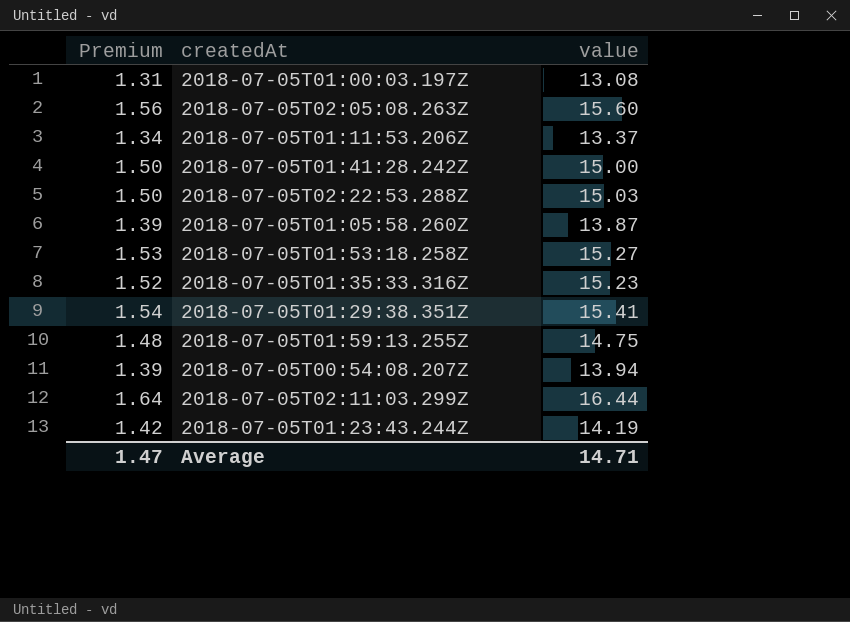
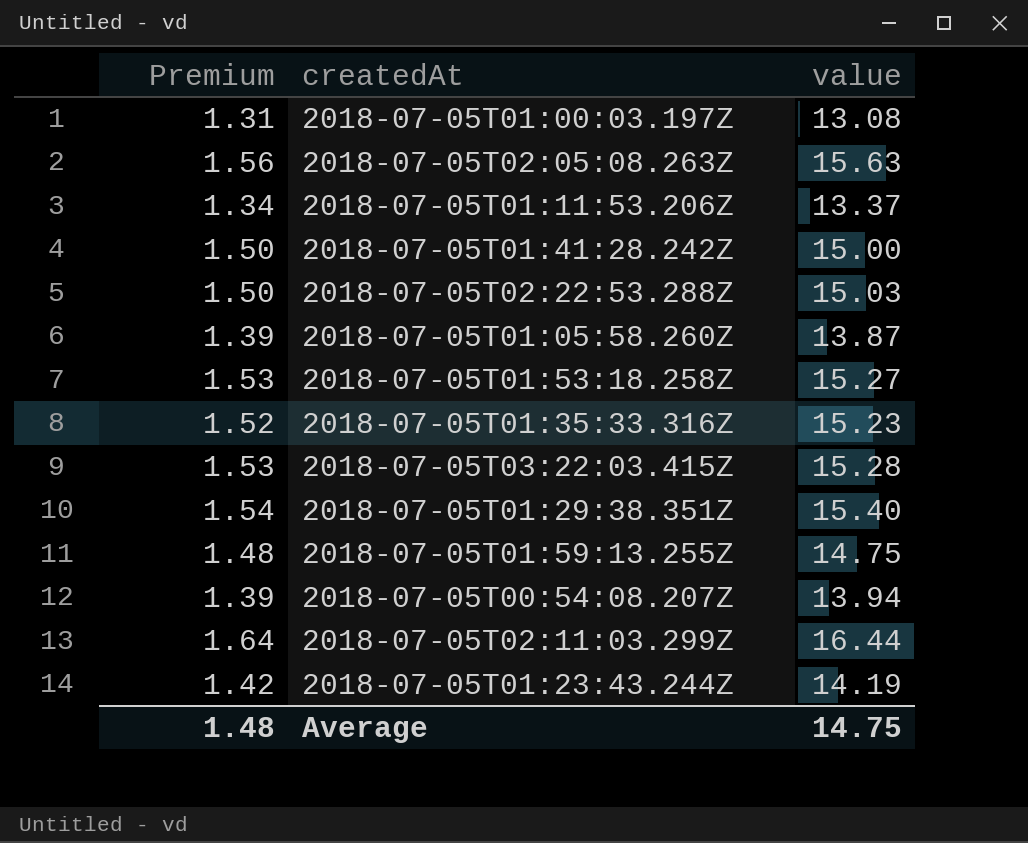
2018-07-05T02:05:08.263Z | value: 15.60 -> 15.63
row 2018-07-05T03:22:03.415Z: none -> 1.53 | 15.28
2018-07-05T01:29:38.351Z | value: 15.41 -> 15.40
Average | Premium: 1.47 -> 1.48
Average | value: 14.71 -> 14.75

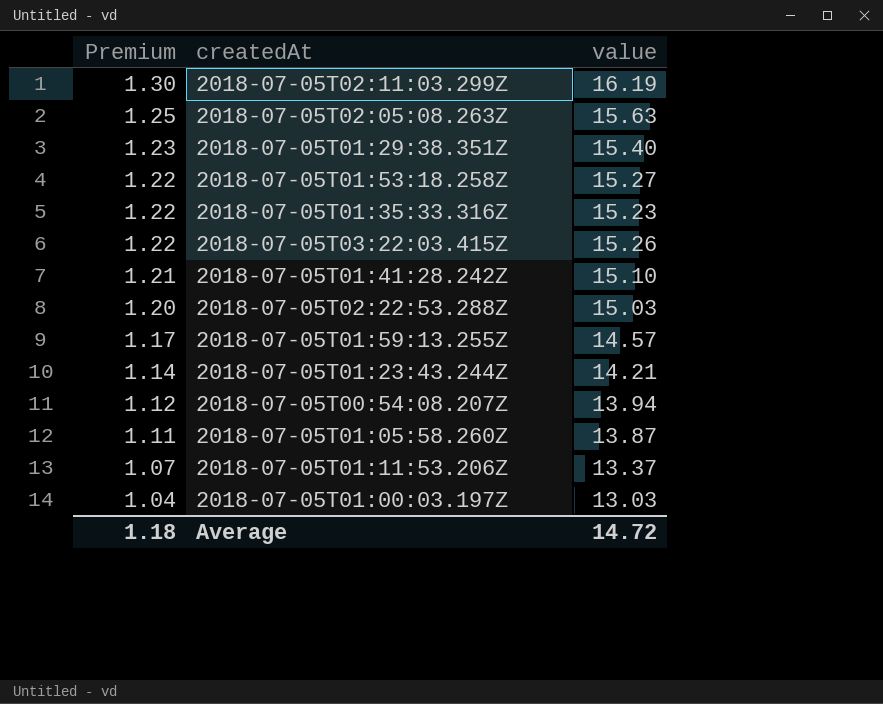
row order: none -> Premium descending
column Premium | formula: [value] * 0.1 -> [value] * 0.08
2018-07-05T02:11:03.299Z | value: 16.44 -> 16.19
2018-07-05T03:22:03.415Z | value: 15.28 -> 15.26
2018-07-05T01:41:28.242Z | value: 15.00 -> 15.10
2018-07-05T01:59:13.255Z | value: 14.75 -> 14.57
2018-07-05T01:23:43.244Z | value: 14.19 -> 14.21
2018-07-05T01:00:03.197Z | value: 13.08 -> 13.03
Average | Premium: 1.48 -> 1.18
Average | value: 14.75 -> 14.72

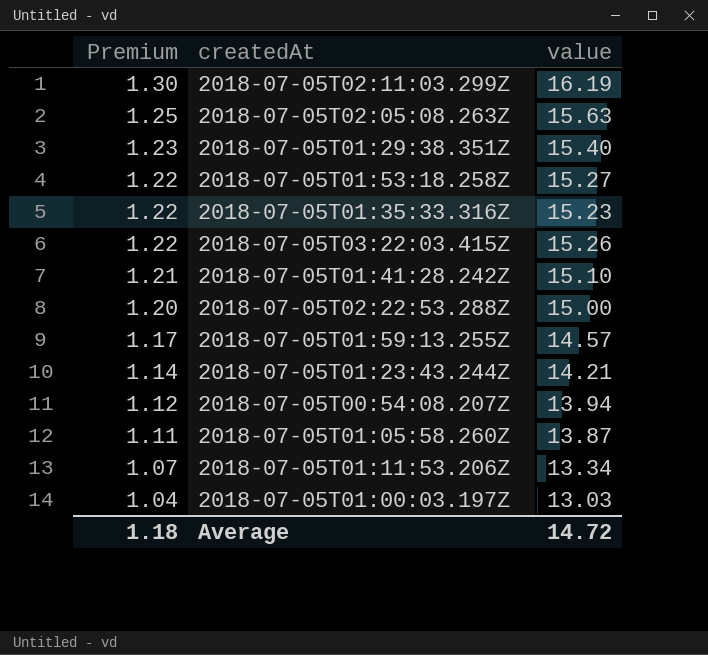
2018-07-05T02:22:53.288Z | value: 15.03 -> 15.00
2018-07-05T01:11:53.206Z | value: 13.37 -> 13.34

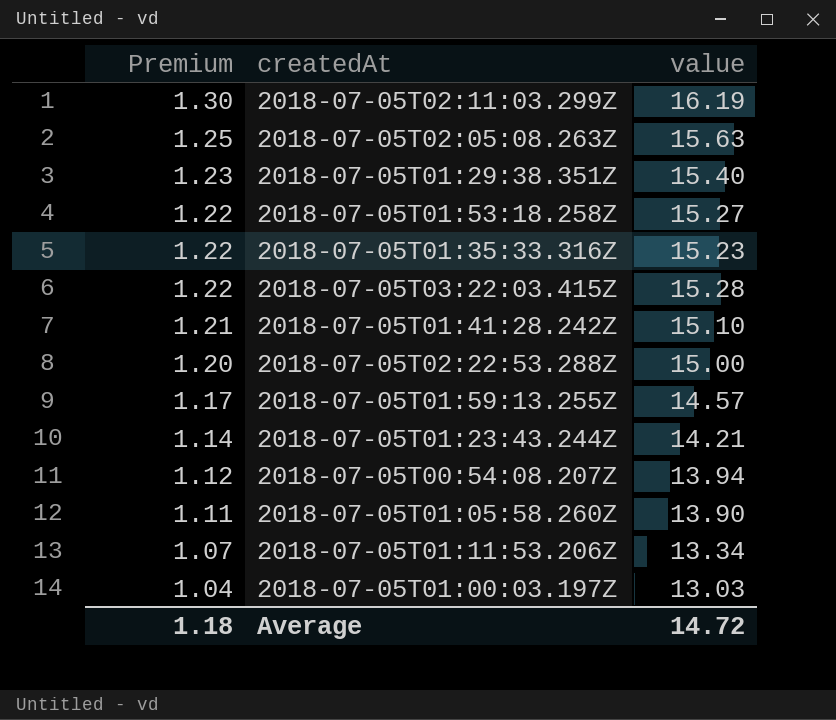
2018-07-05T03:22:03.415Z | value: 15.26 -> 15.28
2018-07-05T01:05:58.260Z | value: 13.87 -> 13.90

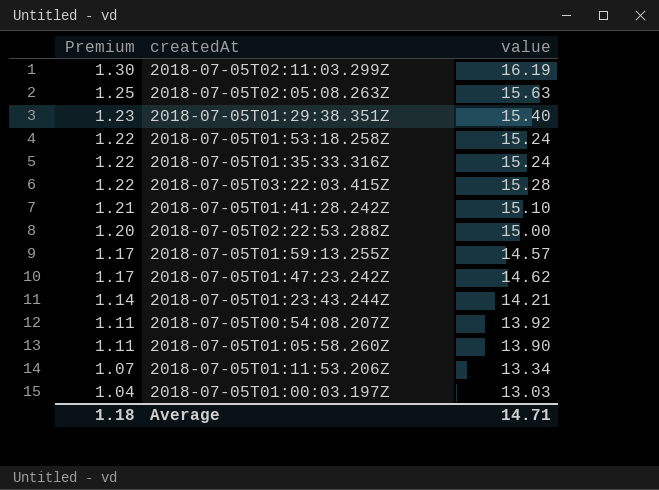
2018-07-05T01:53:18.258Z | value: 15.27 -> 15.24
2018-07-05T01:35:33.316Z | value: 15.23 -> 15.24
row 2018-07-05T01:47:23.242Z: none -> 1.17 | 14.62
2018-07-05T00:54:08.207Z | Premium: 1.12 -> 1.11
2018-07-05T00:54:08.207Z | value: 13.94 -> 13.92
Average | value: 14.72 -> 14.71

